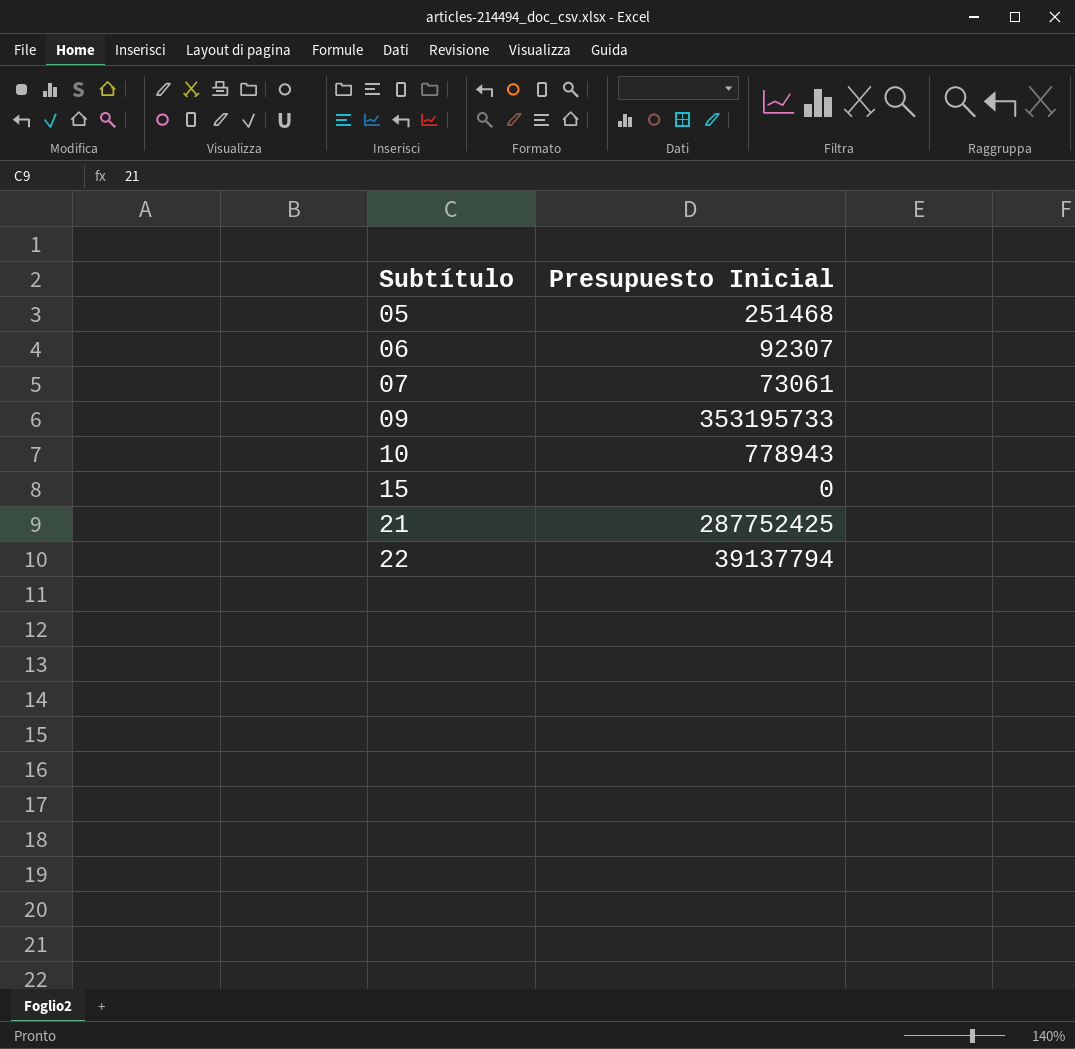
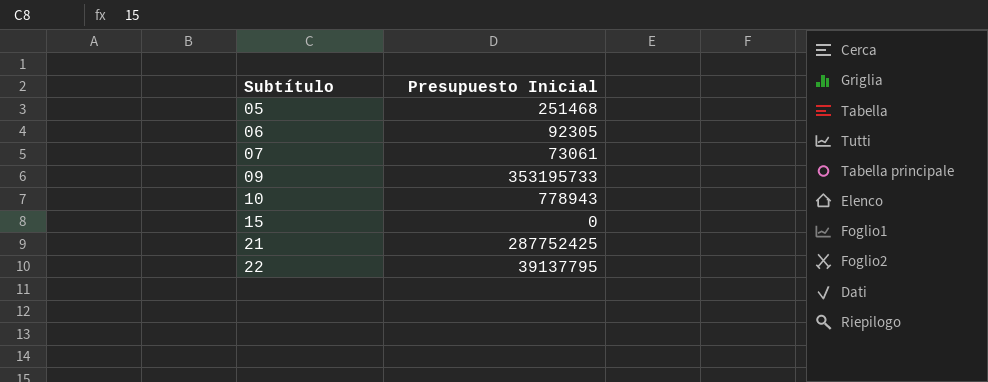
06 | Presupuesto Inicial: 92307 -> 92305
22 | Presupuesto Inicial: 39137794 -> 39137795

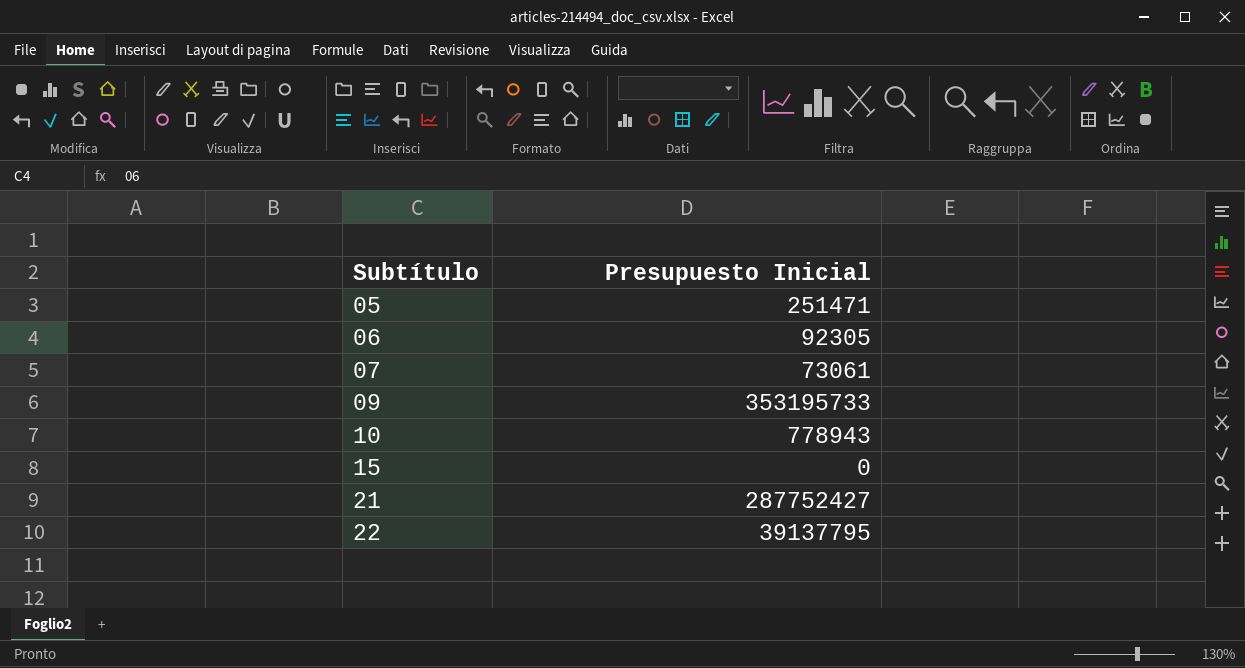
05 | Presupuesto Inicial: 251468 -> 251471
21 | Presupuesto Inicial: 287752425 -> 287752427

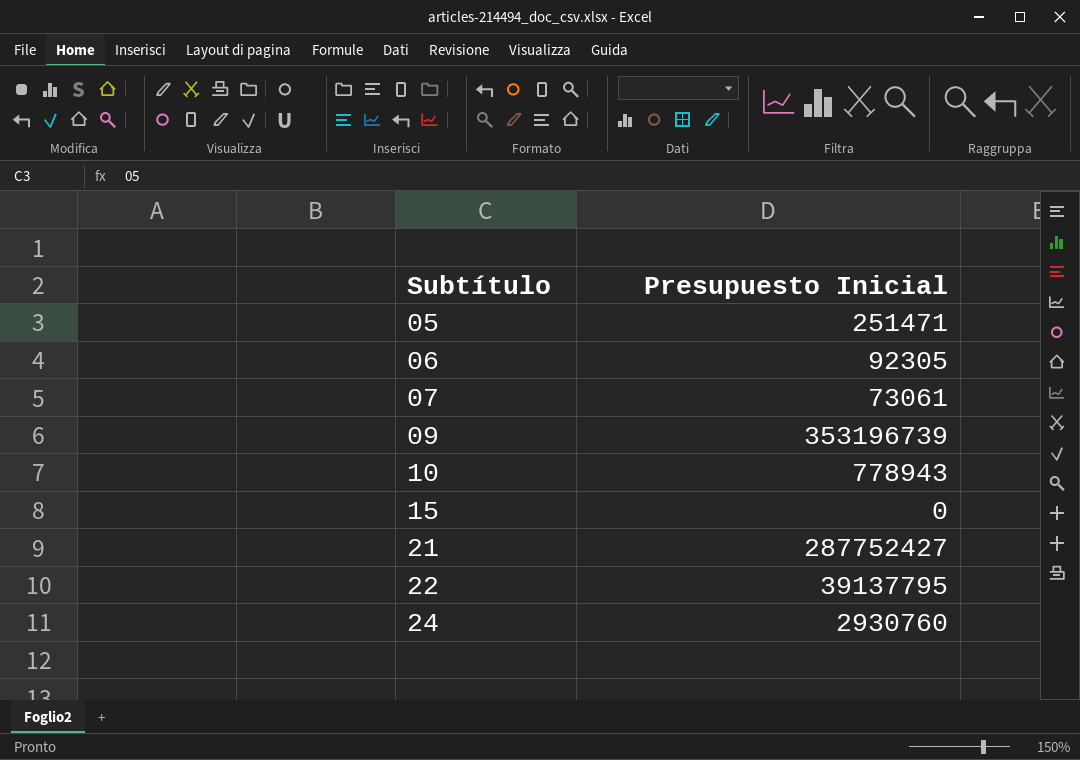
09 | Presupuesto Inicial: 353195733 -> 353196739
row 24: none -> 2930760

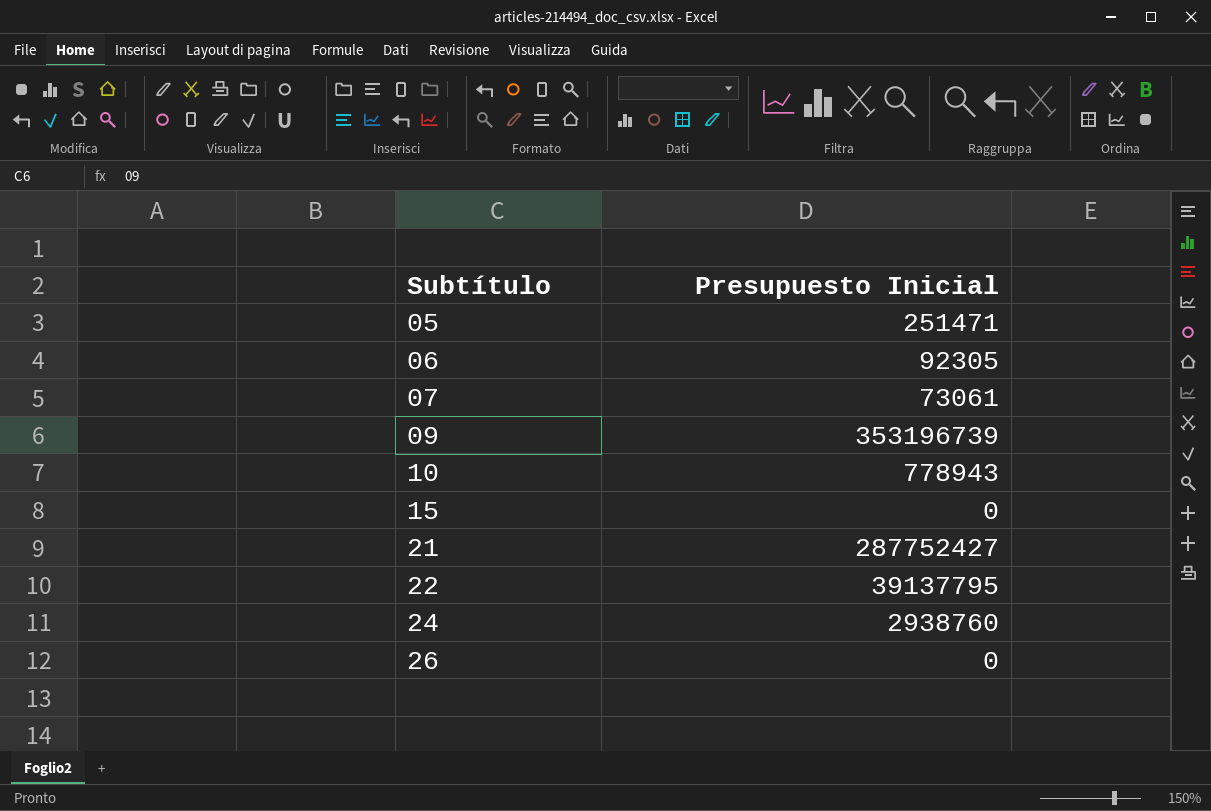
24 | Presupuesto Inicial: 2930760 -> 2938760
row 26: none -> 0

